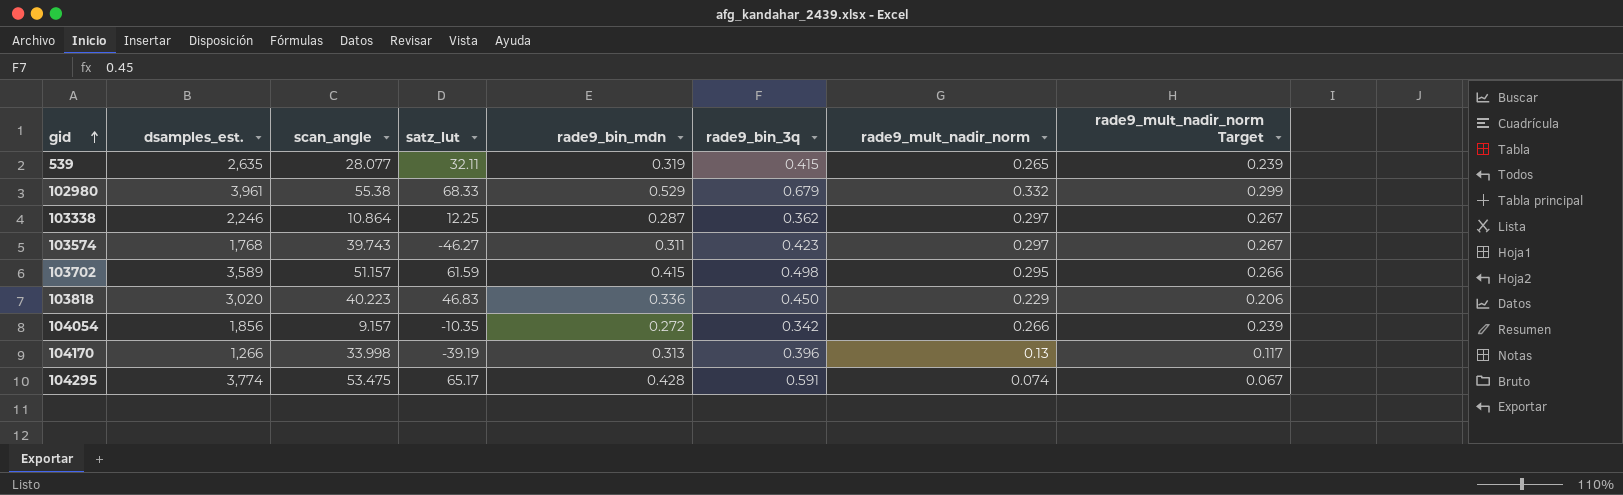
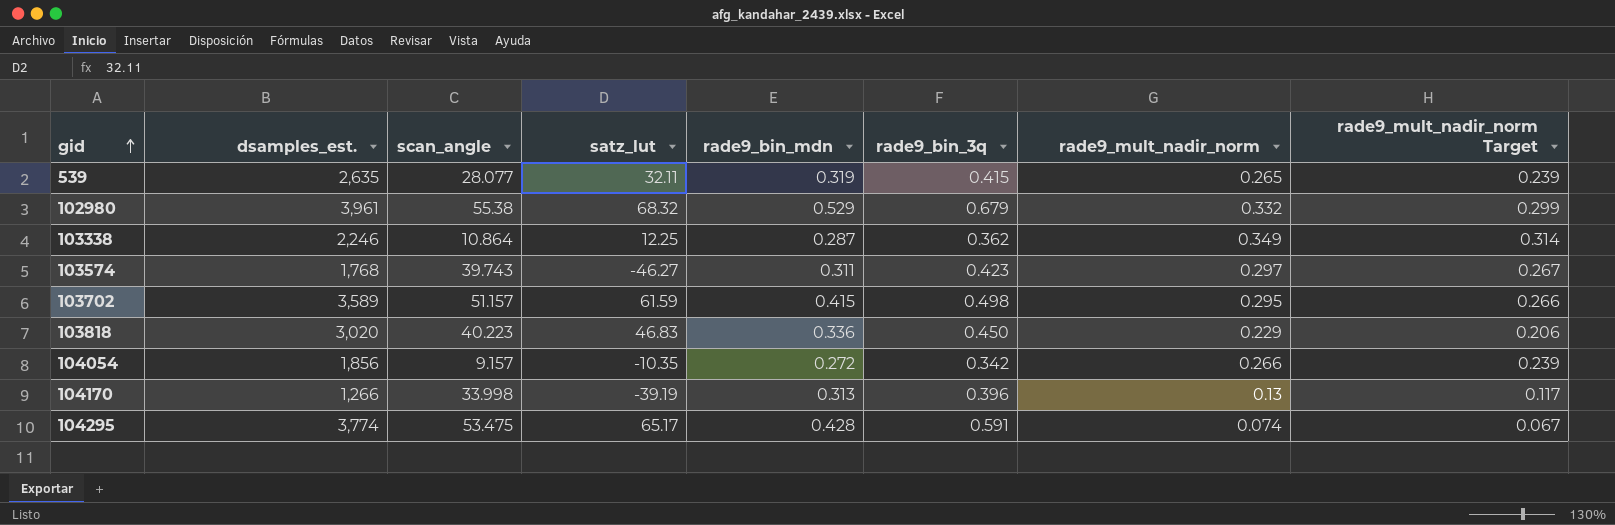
102980 | satz_lut: 68.33 -> 68.32
103338 | rade9_mult_nadir_norm: 0.297 -> 0.349
103338 | rade9_mult_nadir_norm Target: 0.267 -> 0.314

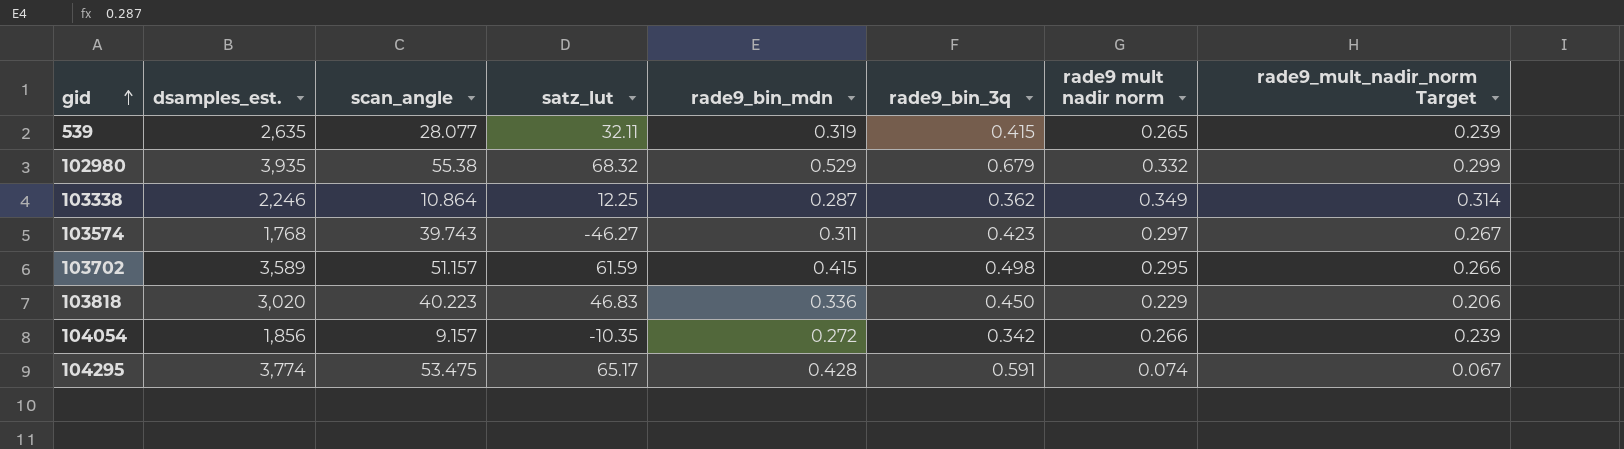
column name: rade9_mult_nadir_norm -> rade9 mult nadir norm
row 104170: 1,266 | 33.998 | -39.19 | 0.313 | 0.396 | 0.13 | 0.117 -> none
102980 | dsamples_est.: 3,961 -> 3,935

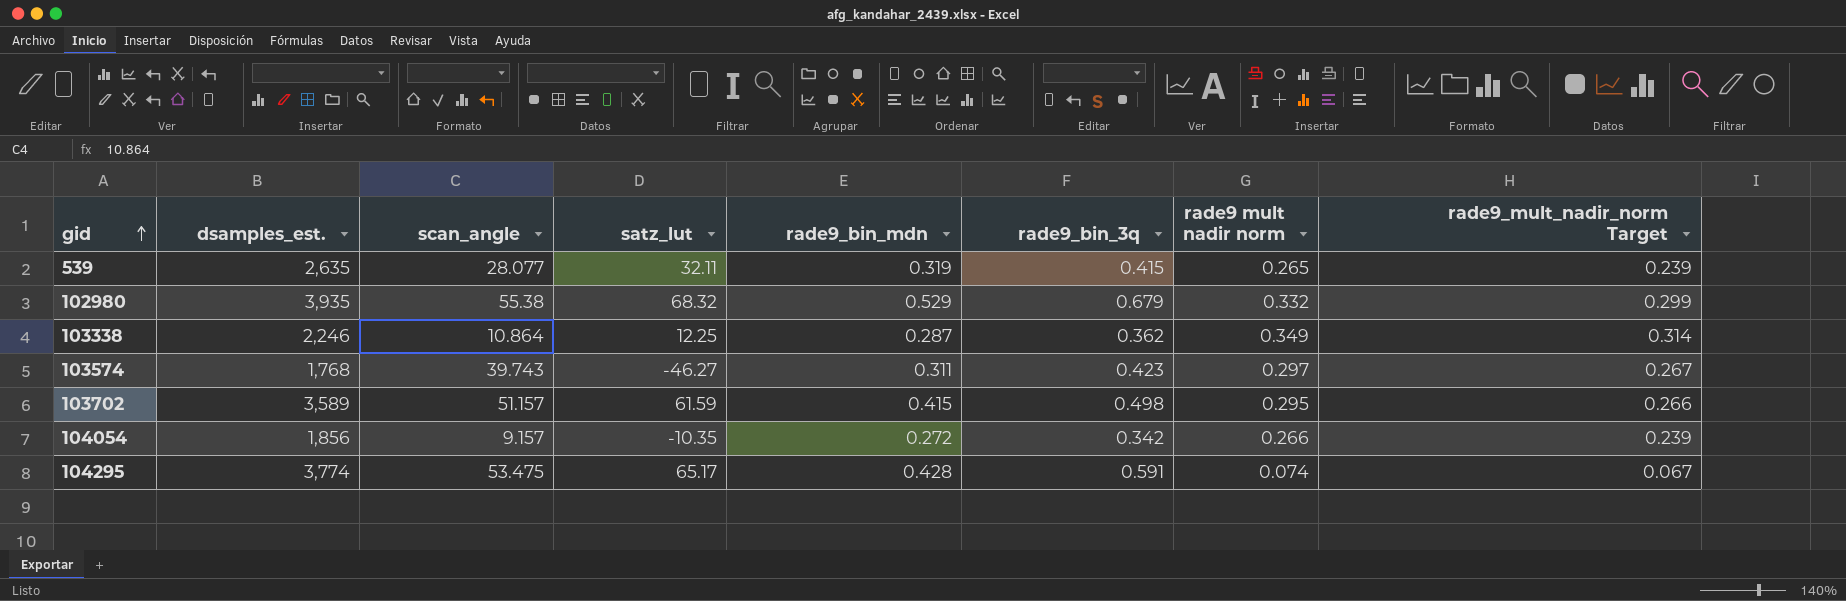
row 103818: 3,020 | 40.223 | 46.83 | 0.336 | 0.450 | 0.229 | 0.206 -> none

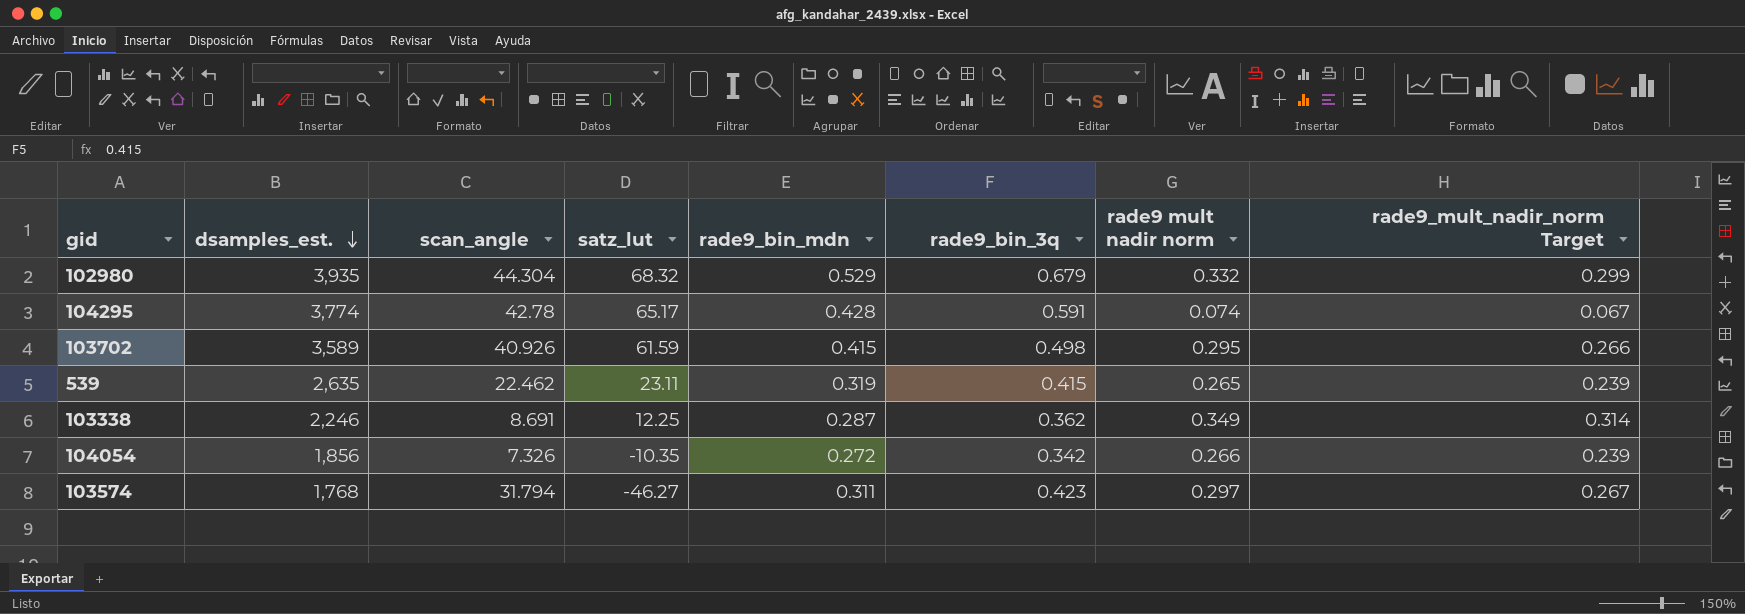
row order: gid ascending -> dsamples_est. descending
102980 | scan_angle: 55.38 -> 44.304
104295 | scan_angle: 53.475 -> 42.78
103702 | scan_angle: 51.157 -> 40.926
539 | scan_angle: 28.077 -> 22.462
539 | satz_lut: 32.11 -> 23.11
103338 | scan_angle: 10.864 -> 8.691
104054 | scan_angle: 9.157 -> 7.326
103574 | scan_angle: 39.743 -> 31.794

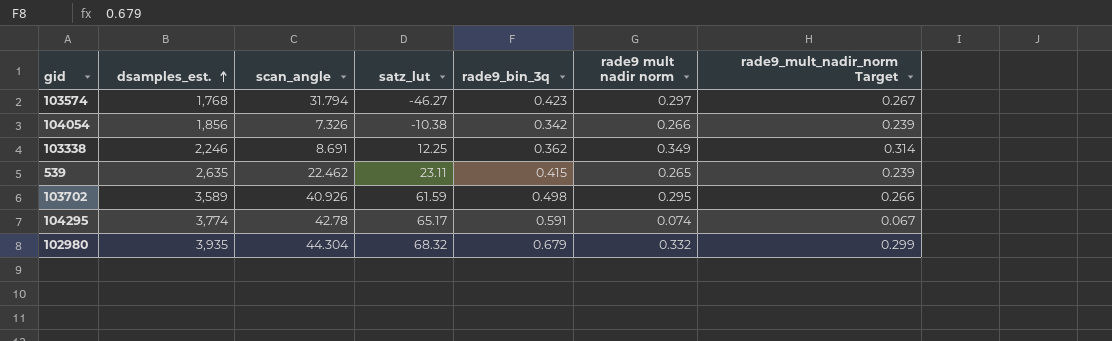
row order: dsamples_est. descending -> dsamples_est. ascending
column rade9_bin_mdn | position: 5 -> none
104054 | satz_lut: -10.35 -> -10.38

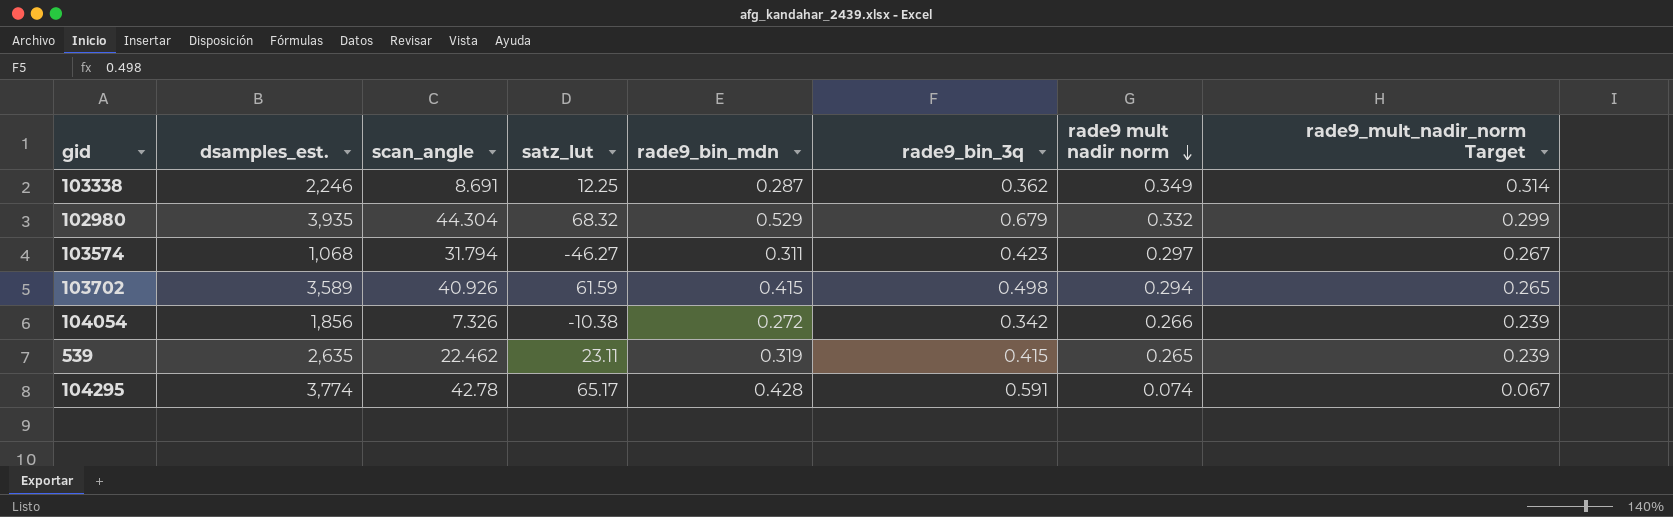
row order: dsamples_est. ascending -> rade9 mult nadir norm descending
column rade9_bin_mdn | position: none -> 5
103574 | dsamples_est.: 1,768 -> 1,068
103702 | rade9 mult nadir norm: 0.295 -> 0.294
103702 | rade9_mult_nadir_norm Target: 0.266 -> 0.265

